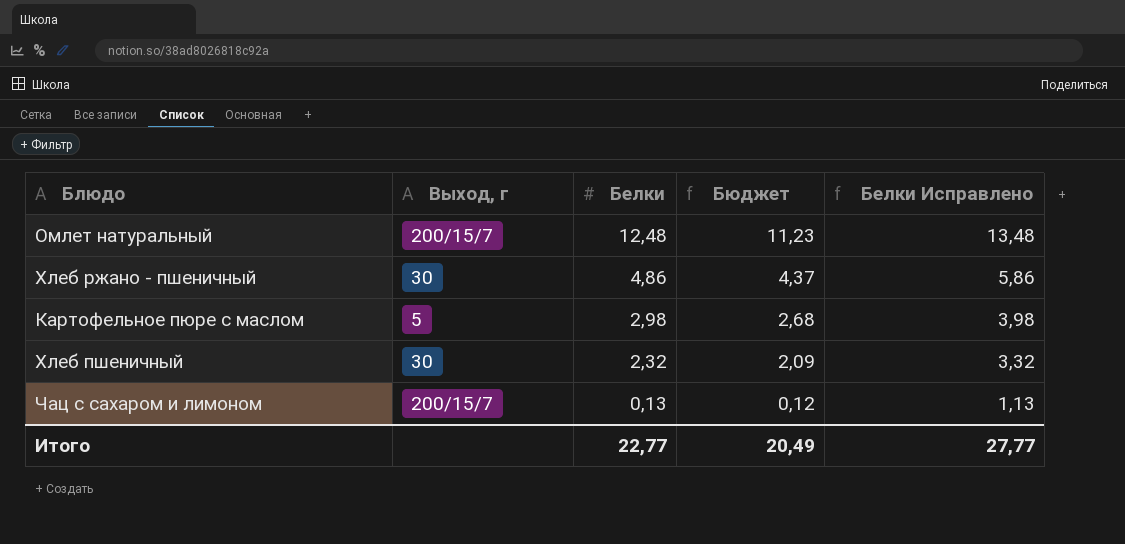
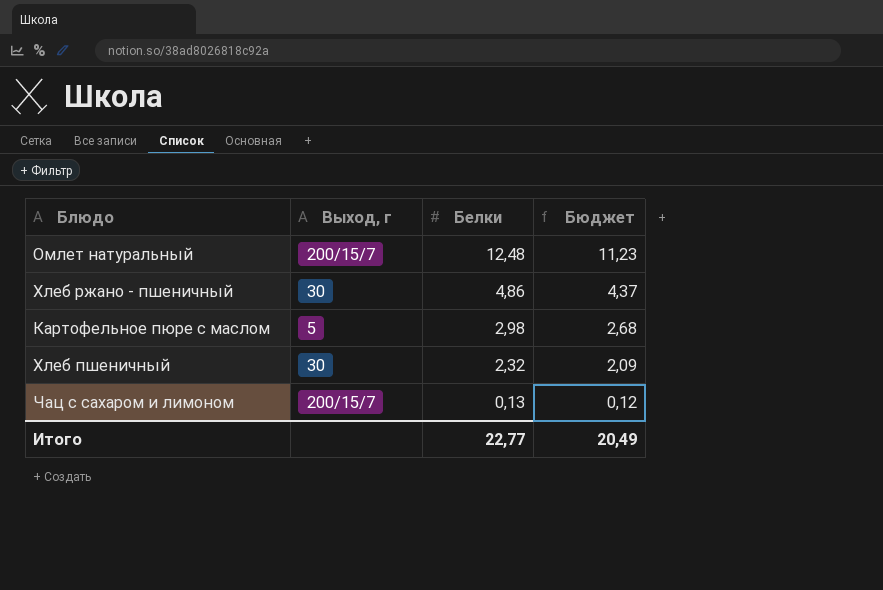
column Белки Исправлено | formula: [Белки] + 1 -> none

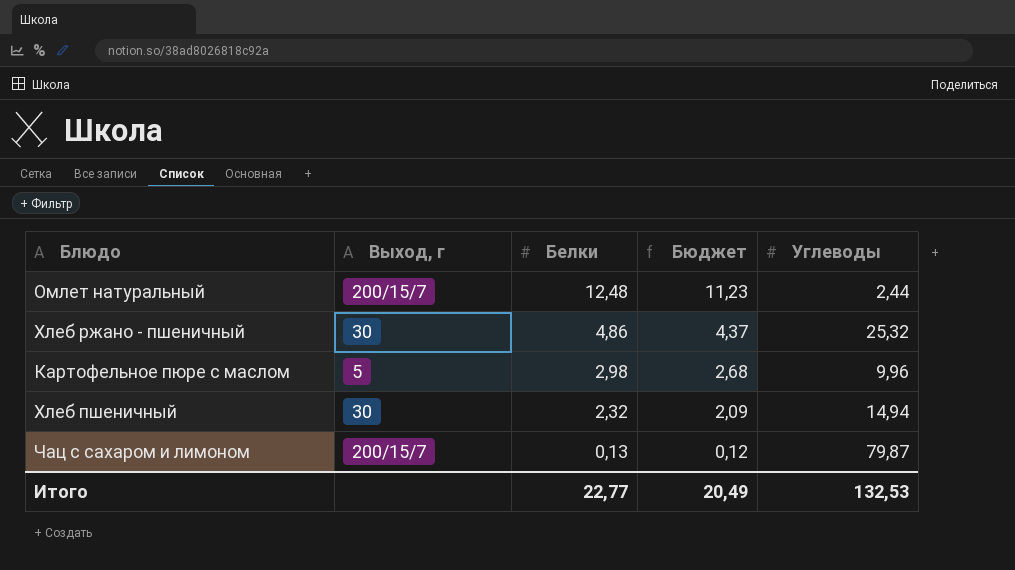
column Углеводы | position: none -> 5

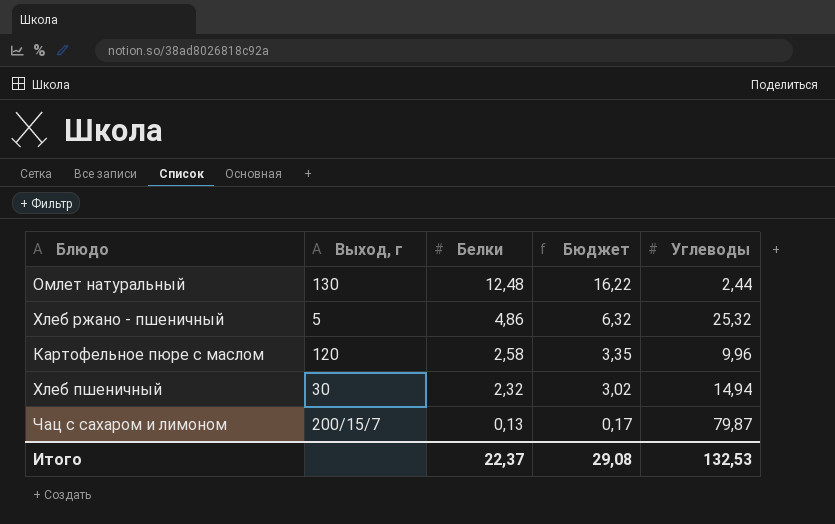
column Бюджет | formula: [Белки] * 0,9 -> [Белки] * 1,3
Омлет натуральный | Выход, г: 200/15/7 -> 130
Хлеб ржано - пшеничный | Выход, г: 30 -> 5
Картофельное пюре с маслом | Выход, г: 5 -> 120
Картофельное пюре с маслом | Белки: 2,98 -> 2,58
Итого | Белки: 22,77 -> 22,37
Итого | Бюджет: 20,49 -> 29,08

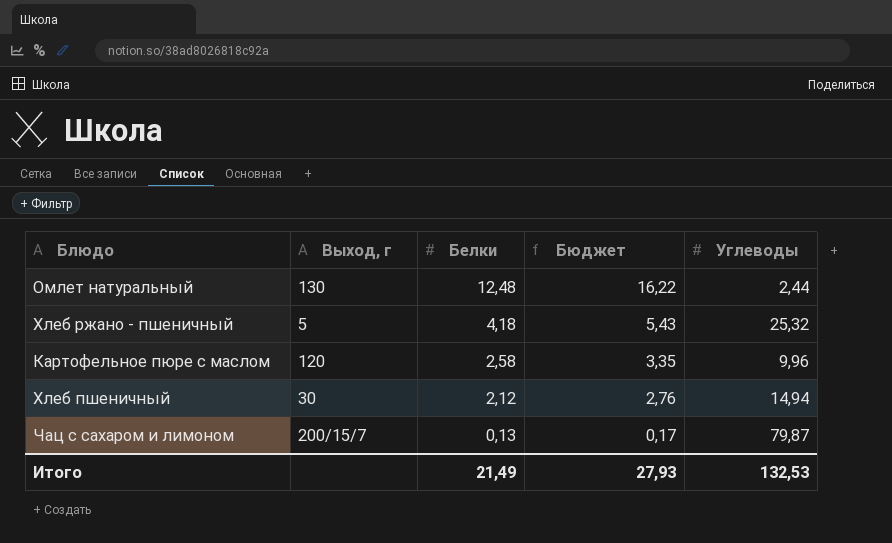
Хлеб ржано - пшеничный | Белки: 4,86 -> 4,18
Хлеб ржано - пшеничный | Бюджет: 6,32 -> 5,43
Хлеб пшеничный | Белки: 2,32 -> 2,12
Хлеб пшеничный | Бюджет: 3,02 -> 2,76
Итого | Белки: 22,37 -> 21,49
Итого | Бюджет: 29,08 -> 27,93

